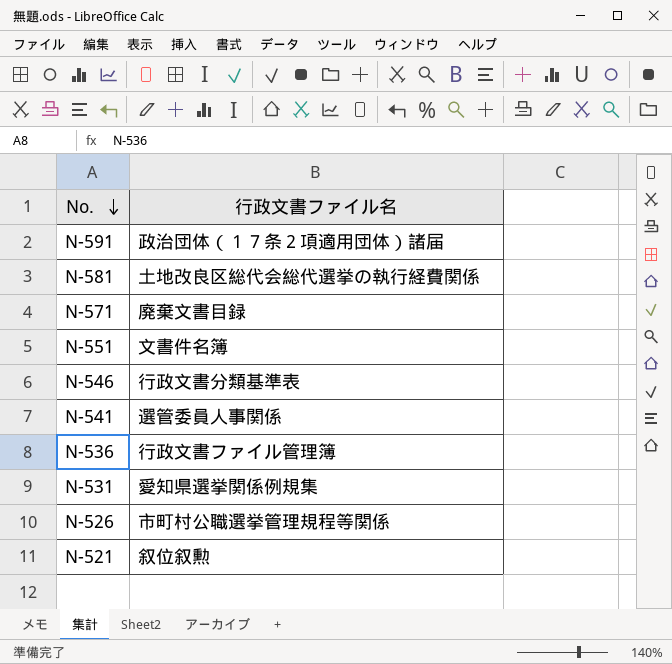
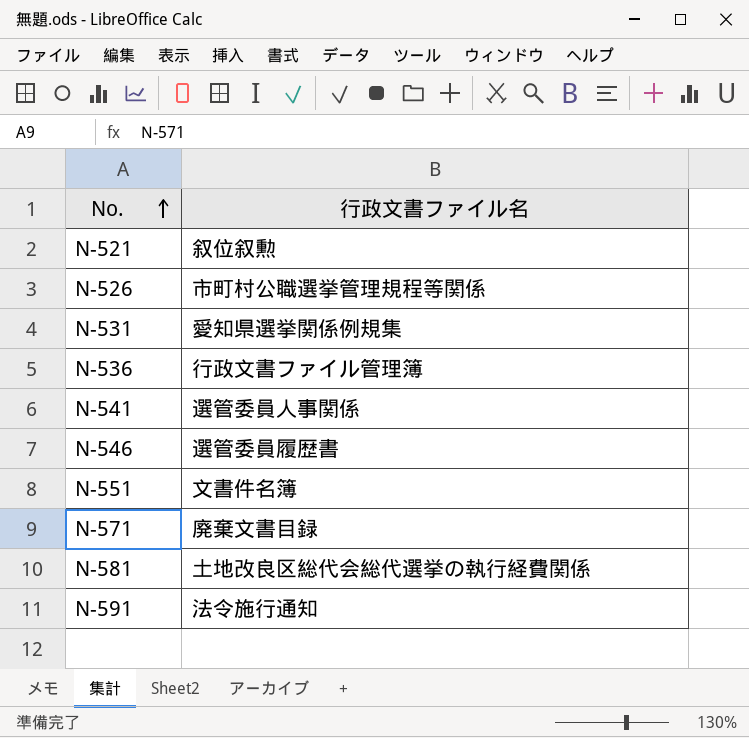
row order: No. descending -> No. ascending
N-546 | 行政文書ファイル名: 行政文書分類基準表 -> 選管委員履歴書
N-591 | 行政文書ファイル名: 政治団体（１７条２項適用団体）諸届 -> 法令施行通知

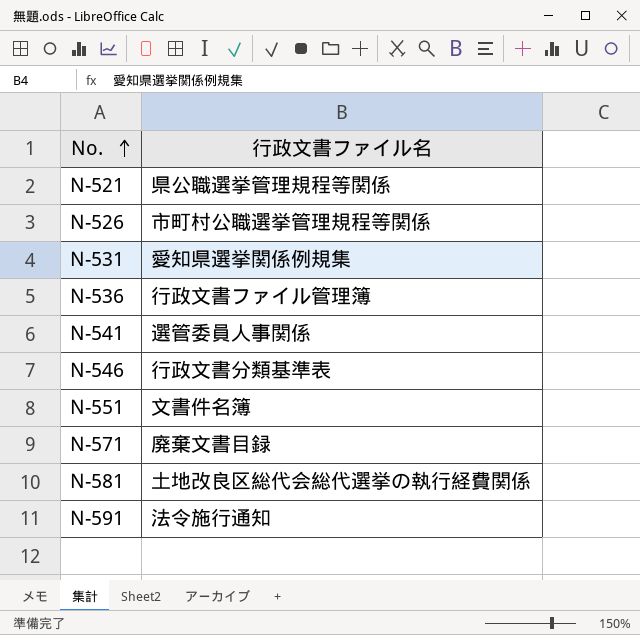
N-521 | 行政文書ファイル名: 叙位叙勲 -> 県公職選挙管理規程等関係
N-546 | 行政文書ファイル名: 選管委員履歴書 -> 行政文書分類基準表

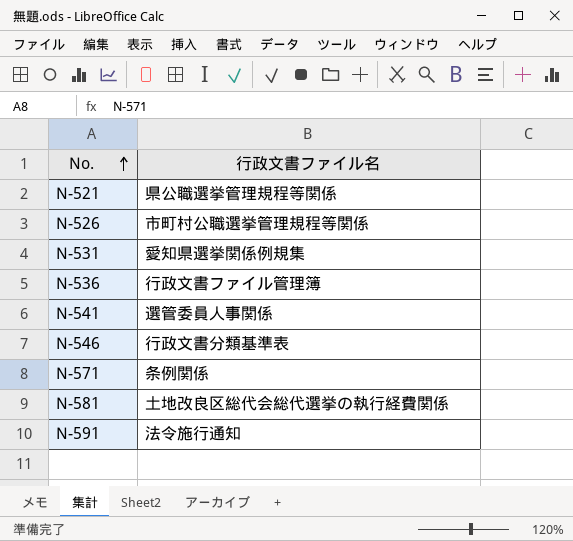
row N-551: 文書件名簿 -> none
N-571 | 行政文書ファイル名: 廃棄文書目録 -> 条例関係

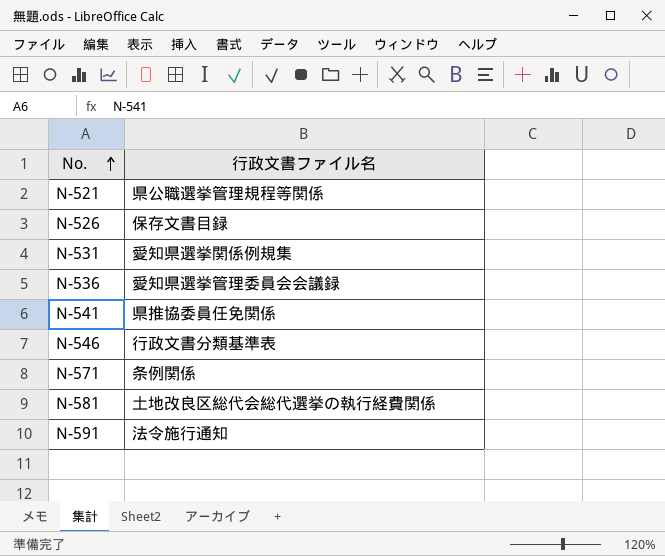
N-526 | 行政文書ファイル名: 市町村公職選挙管理規程等関係 -> 保存文書目録
N-536 | 行政文書ファイル名: 行政文書ファイル管理簿 -> 愛知県選挙管理委員会会議録
N-541 | 行政文書ファイル名: 選管委員人事関係 -> 県推協委員任免関係

